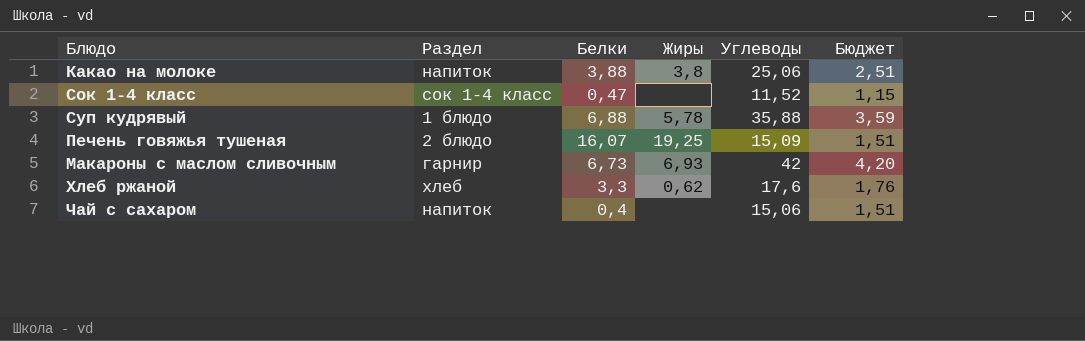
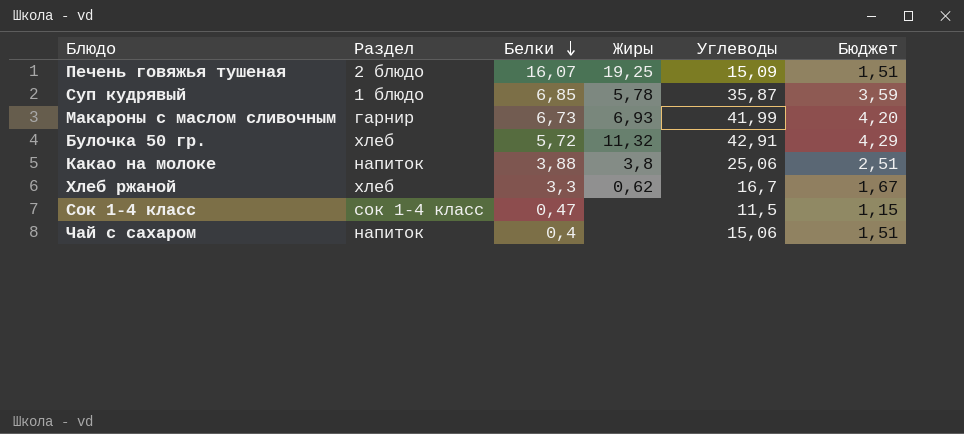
row order: none -> Белки descending
Суп кудрявый | Белки: 6,88 -> 6,85
Суп кудрявый | Углеводы: 35,88 -> 35,87
Макароны с маслом сливочным | Углеводы: 42 -> 41,99
row Булочка 50 гр.: none -> хлеб | 5,72 | 11,32 | 42,91 | 4,29
Хлеб ржаной | Углеводы: 17,6 -> 16,7
Хлеб ржаной | Бюджет: 1,76 -> 1,67
Сок 1-4 класс | Углеводы: 11,52 -> 11,5

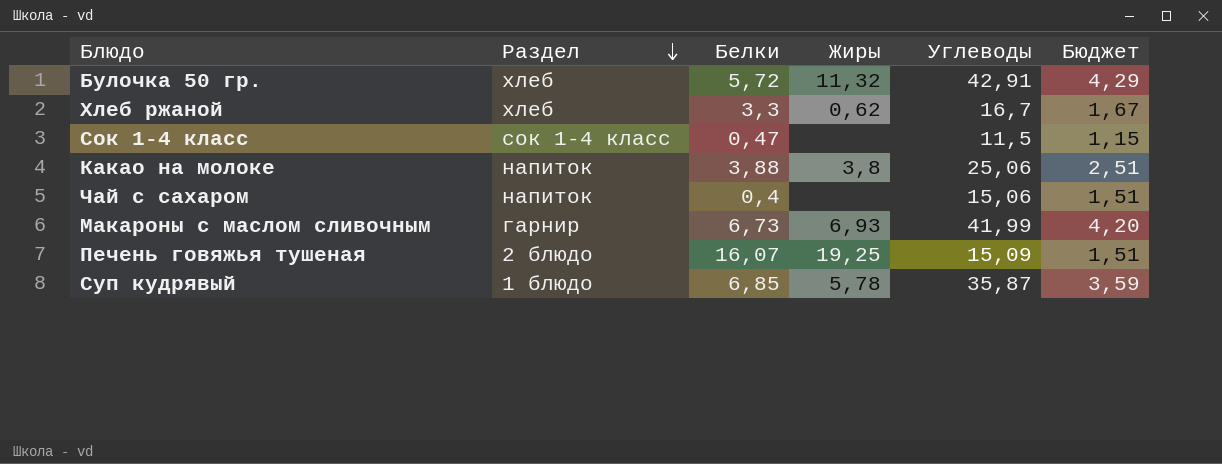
row order: Белки descending -> Раздел descending

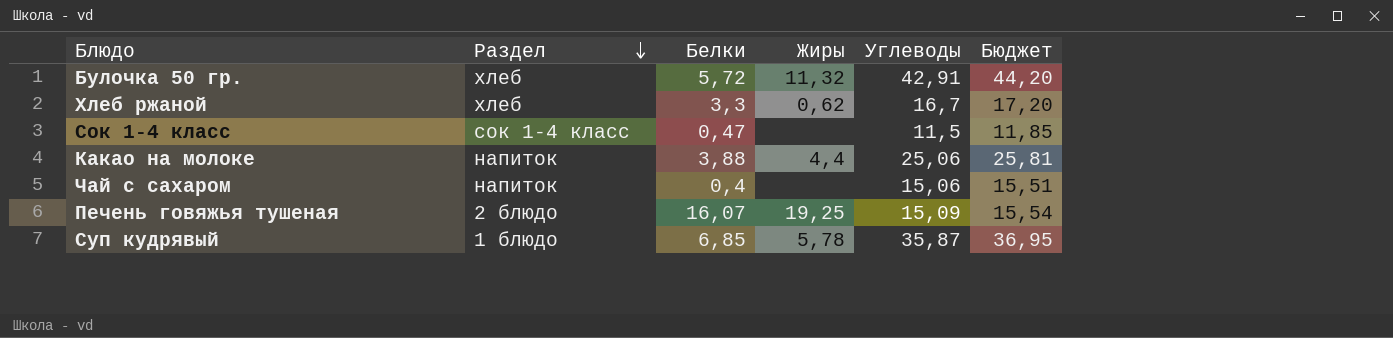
column Бюджет | formula: [Углеводы] * 0,1 -> [Углеводы] * 1,03
row Макароны с маслом сливочным: гарнир | 6,73 | 6,93 | 41,99 | 4,20 -> none
Какао на молоке | Жиры: 3,8 -> 4,4

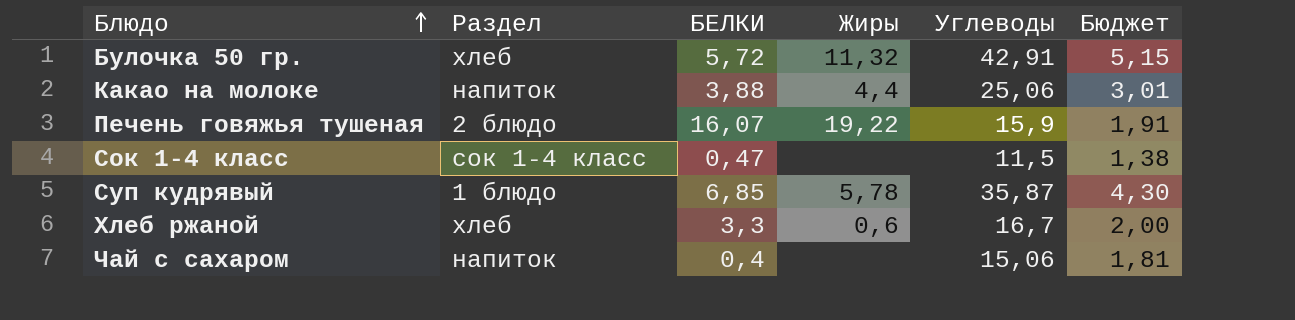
row order: Раздел descending -> Блюдо ascending
column name: Белки -> БЕЛКИ
column Бюджет | formula: [Углеводы] * 1,03 -> [Углеводы] * 0,12
Печень говяжья тушеная | Жиры: 19,25 -> 19,22
Печень говяжья тушеная | Углеводы: 15,09 -> 15,9
Хлеб ржаной | Жиры: 0,62 -> 0,6

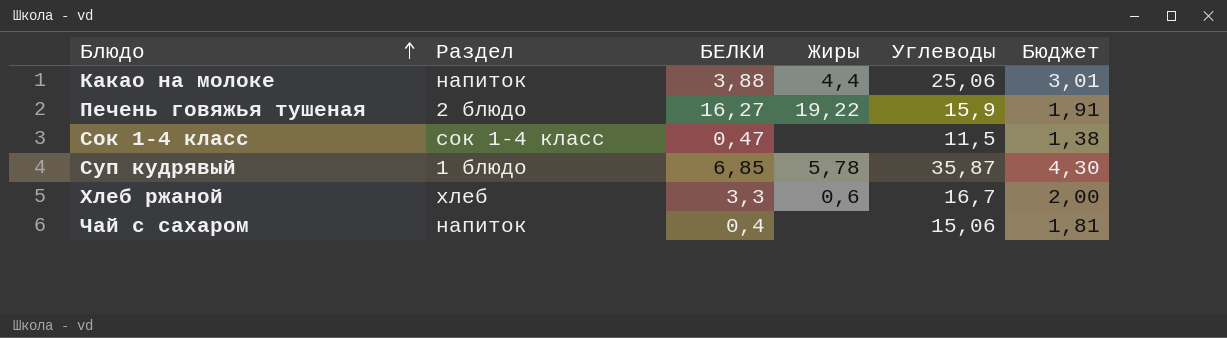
row Булочка 50 гр.: хлеб | 5,72 | 11,32 | 42,91 | 5,15 -> none
Печень говяжья тушеная | БЕЛКИ: 16,07 -> 16,27

